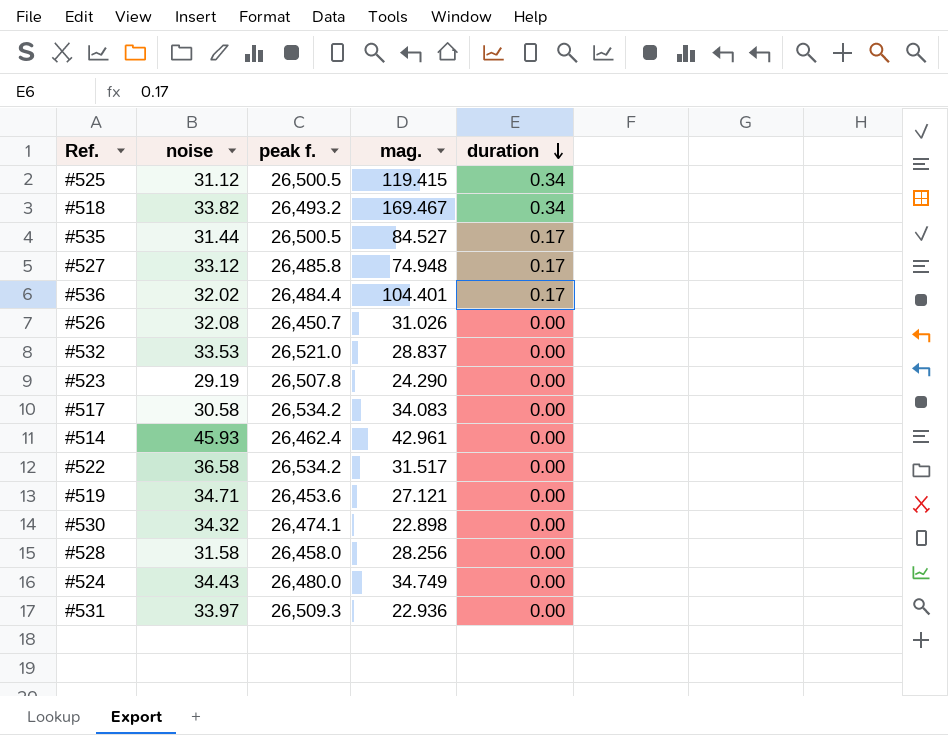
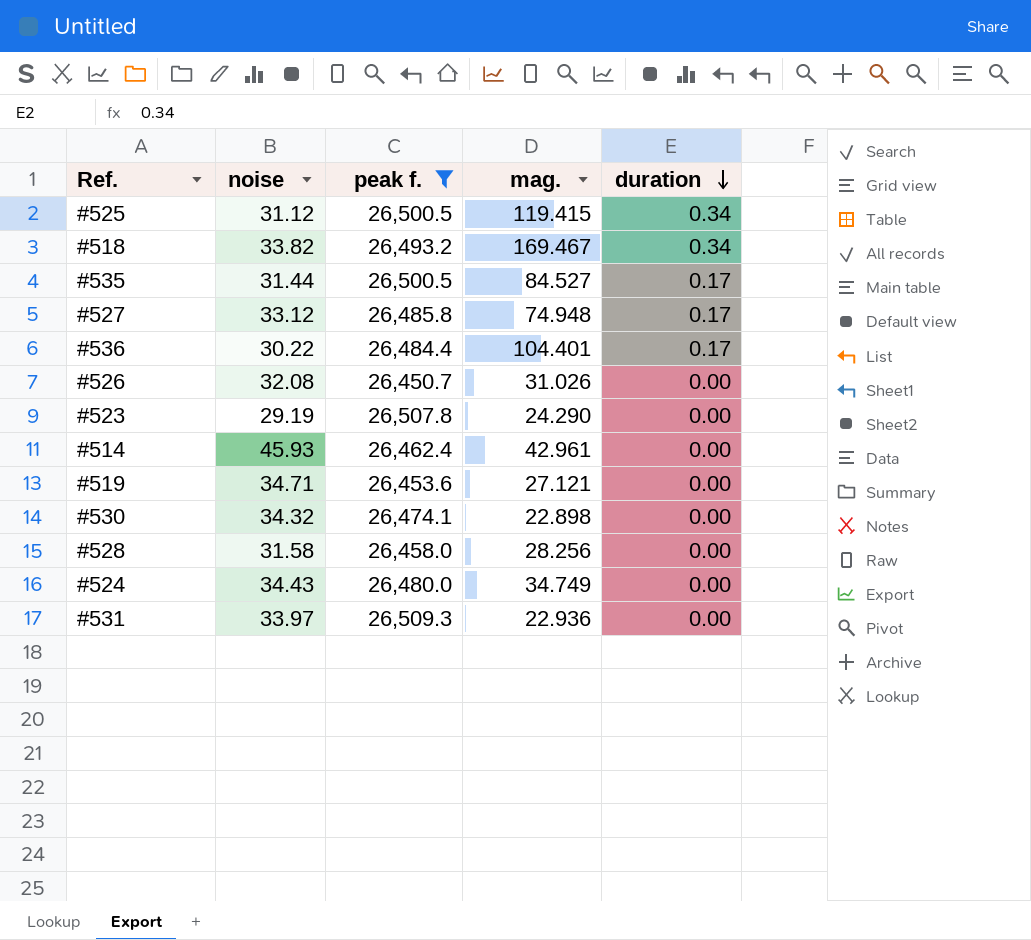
filter: none -> peak f. <= 26,509.3
#536 | noise: 32.02 -> 30.22

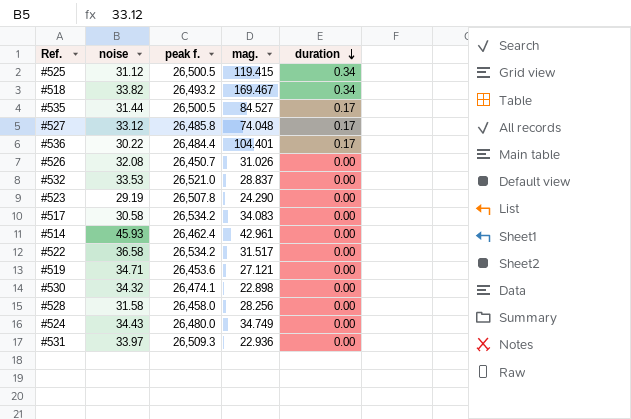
filter: peak f. <= 26,509.3 -> none
#527 | mag.: 74.948 -> 74.048

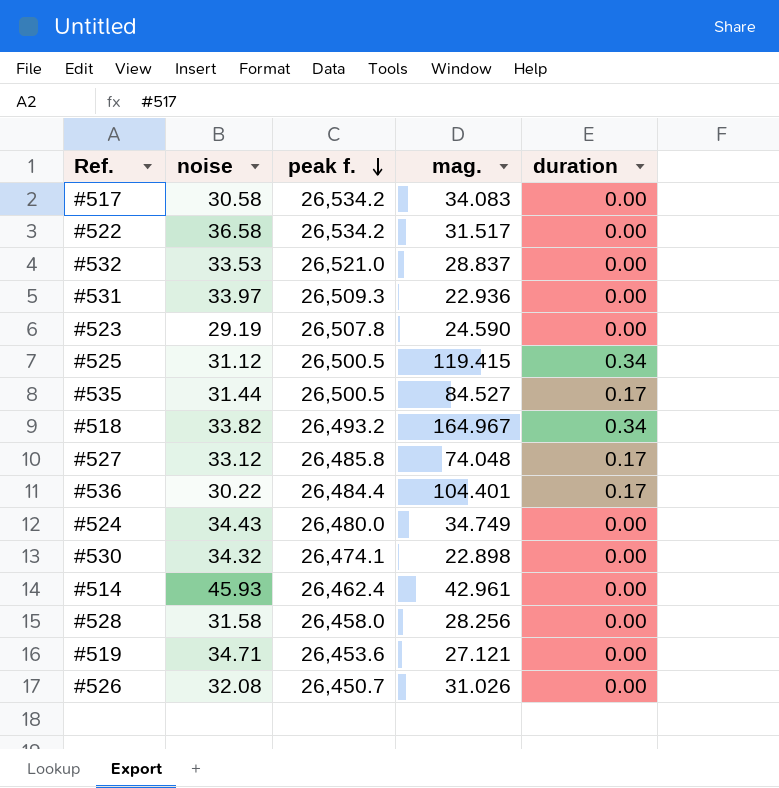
row order: duration descending -> peak f. descending
#523 | mag.: 24.290 -> 24.590
#518 | mag.: 169.467 -> 164.967

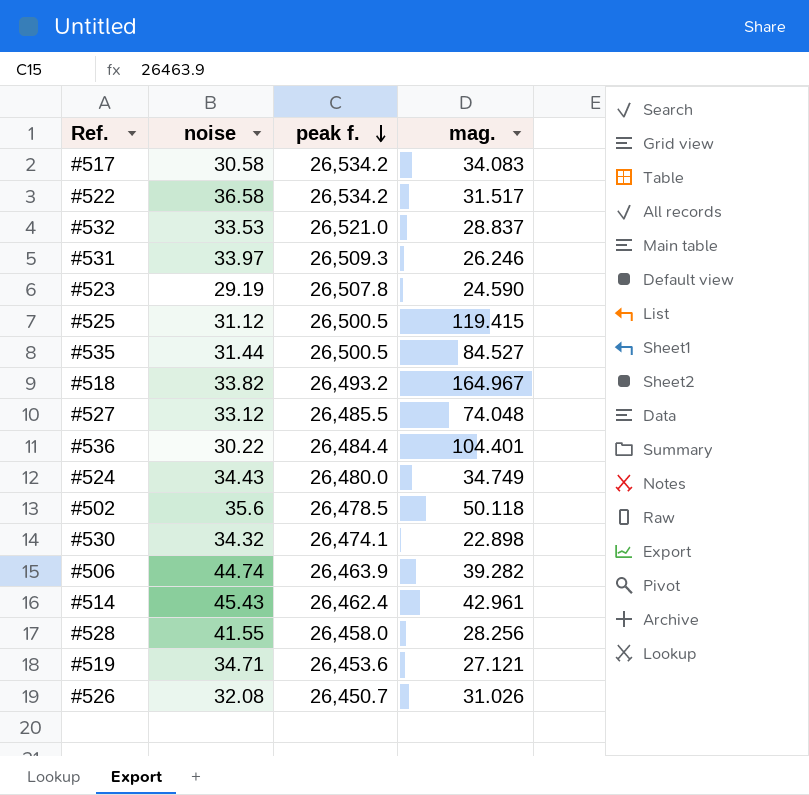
column duration | position: 5 -> none
#531 | mag.: 22.936 -> 26.246
#527 | peak f.: 26,485.8 -> 26,485.5
row #502: none -> 35.6 | 26,478.5 | 50.118
row #506: none -> 44.74 | 26,463.9 | 39.282
#514 | noise: 45.93 -> 45.43
#528 | noise: 31.58 -> 41.55

